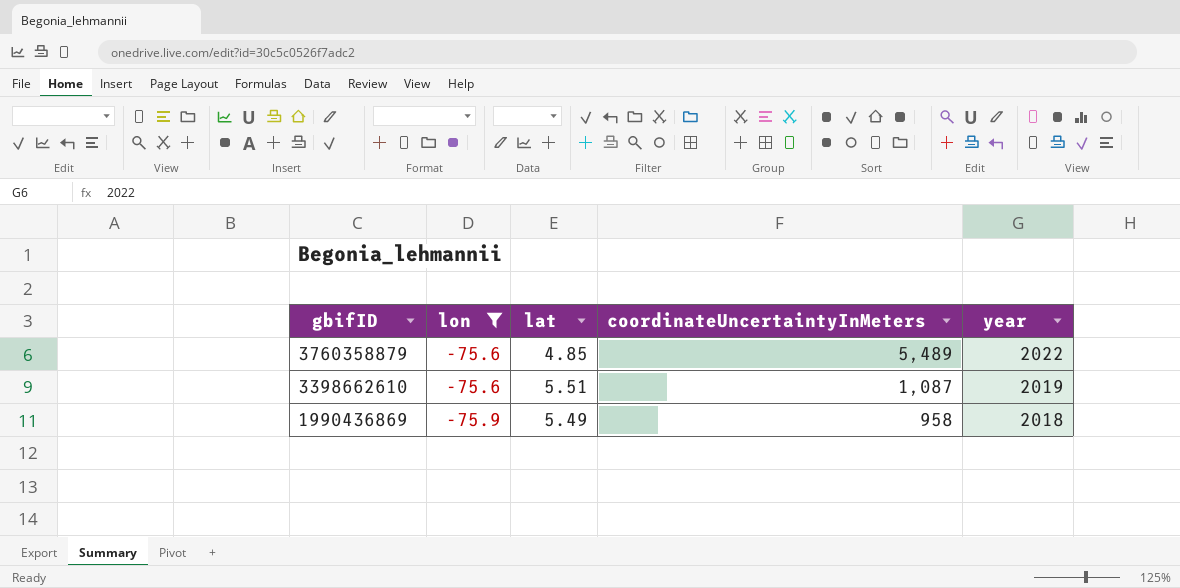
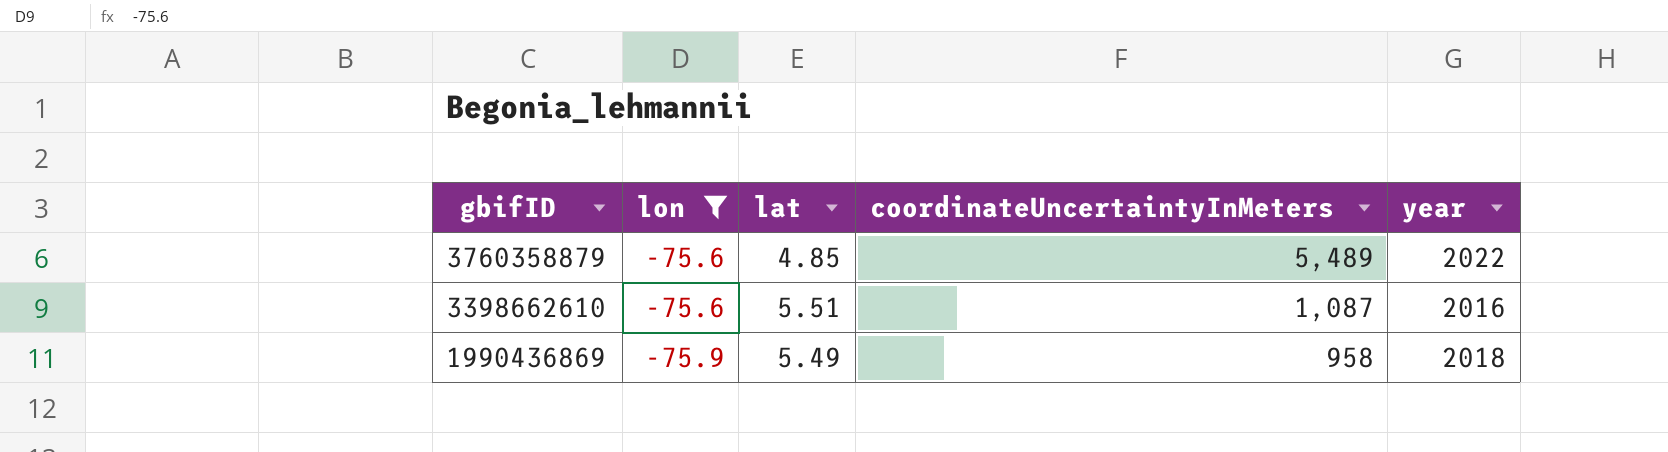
3398662610 | year: 2019 -> 2016

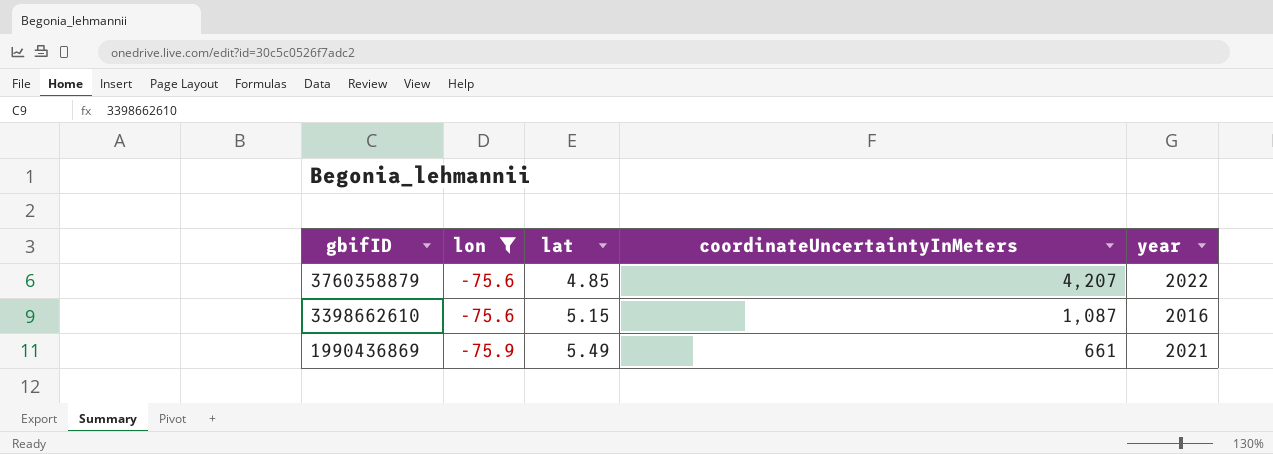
3760358879 | coordinateUncertaintyInMeters: 5,489 -> 4,207
3398662610 | lat: 5.51 -> 5.15
1990436869 | coordinateUncertaintyInMeters: 958 -> 661
1990436869 | year: 2018 -> 2021

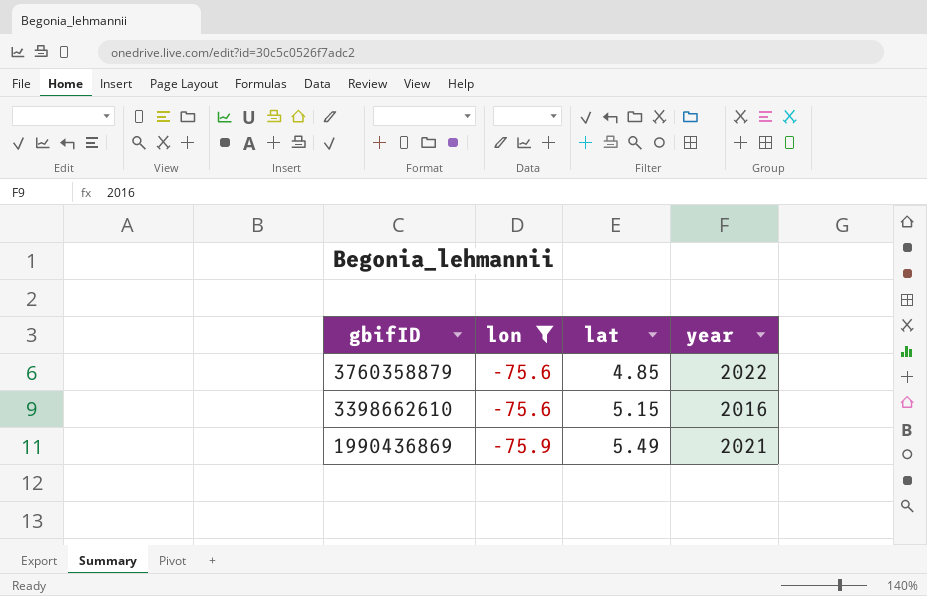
column coordinateUncertaintyInMeters | position: 4 -> none

